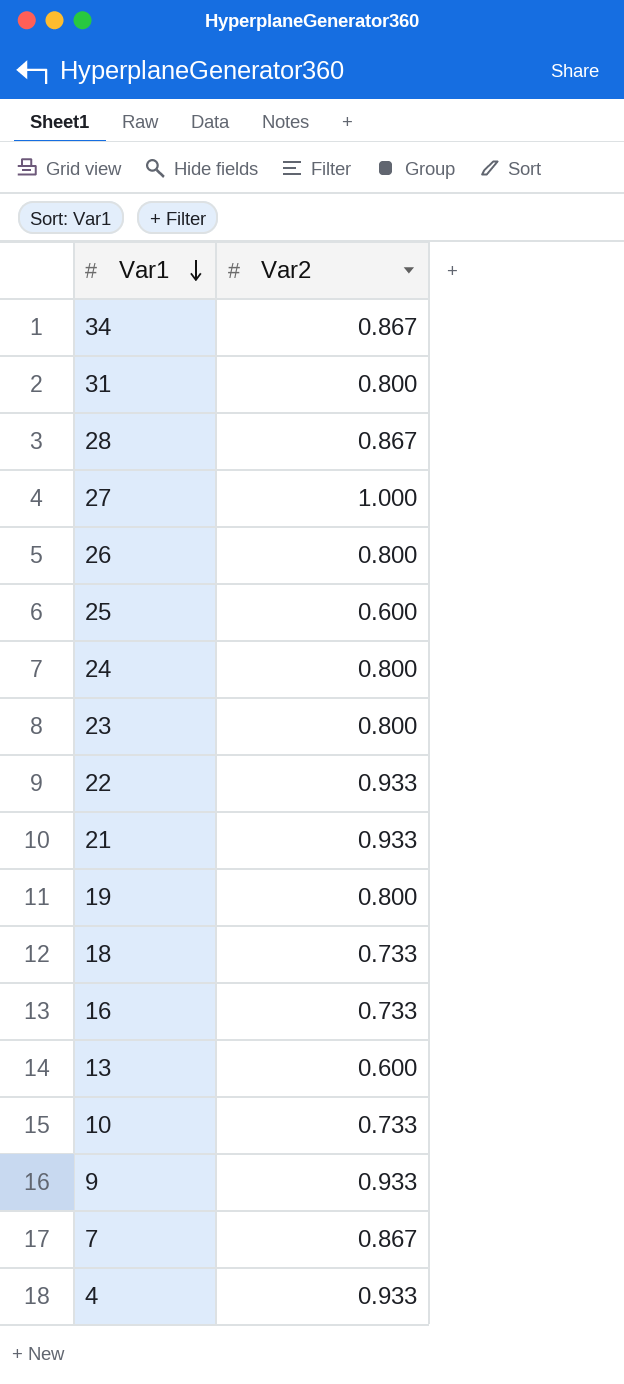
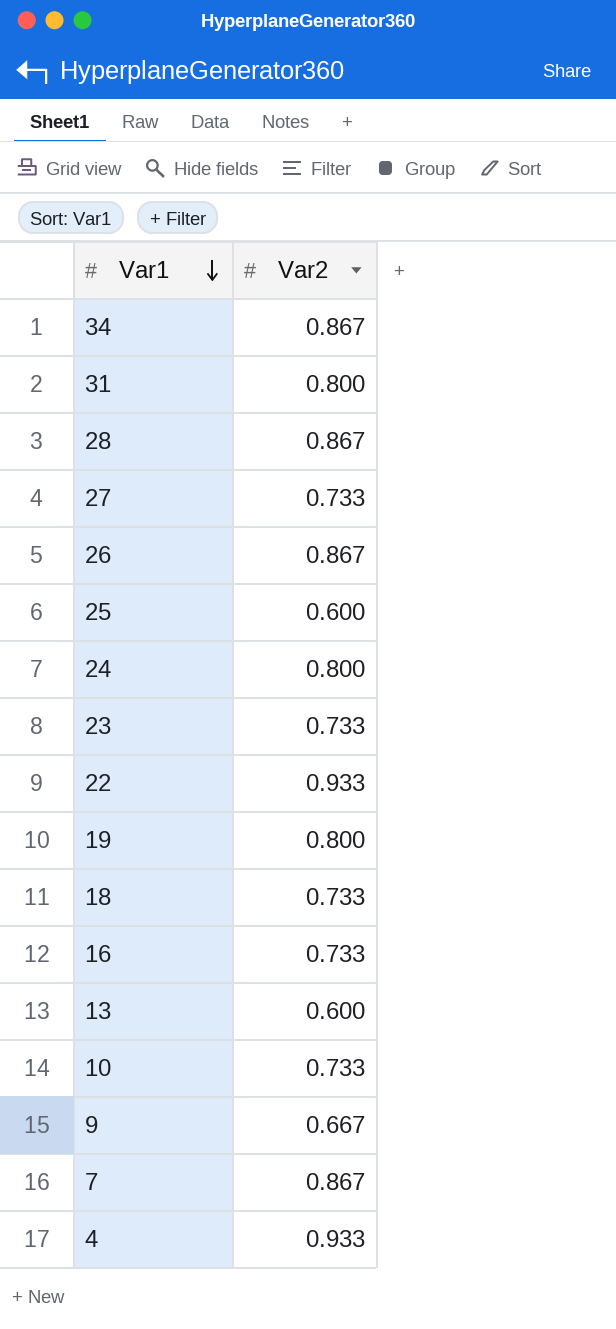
row 21: 0.933 -> none
27 | Var2: 1.000 -> 0.733
26 | Var2: 0.800 -> 0.867
23 | Var2: 0.800 -> 0.733
9 | Var2: 0.933 -> 0.667

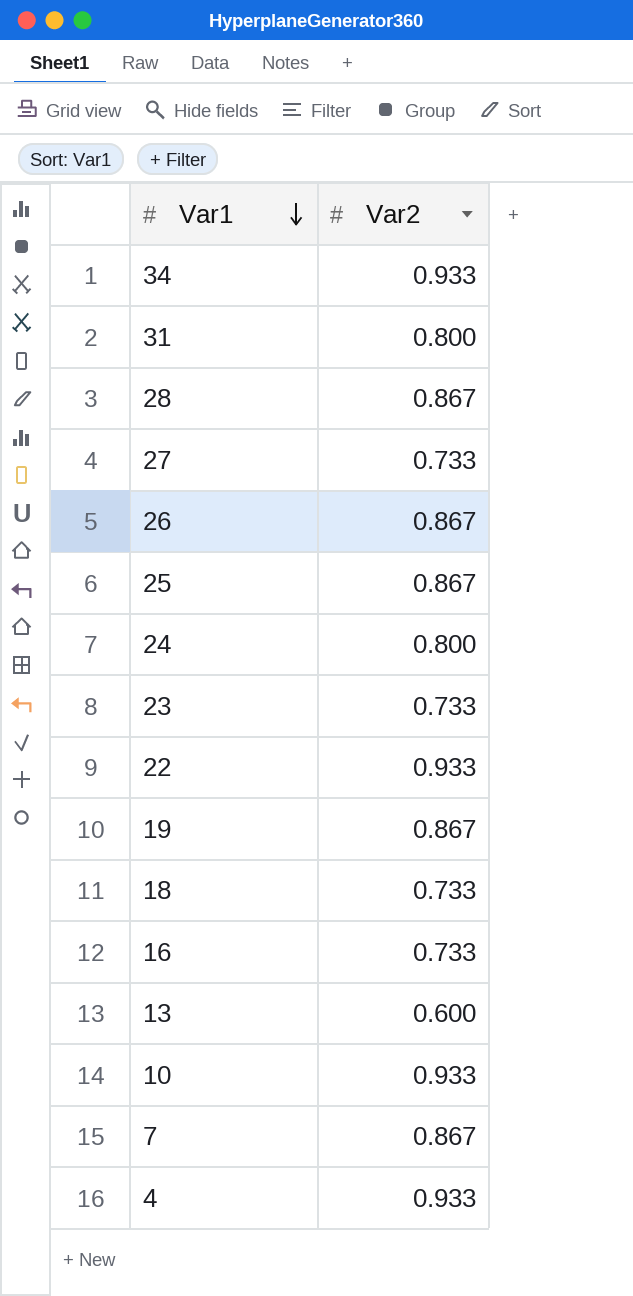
row 9: 0.667 -> none
34 | Var2: 0.867 -> 0.933
25 | Var2: 0.600 -> 0.867
19 | Var2: 0.800 -> 0.867
10 | Var2: 0.733 -> 0.933

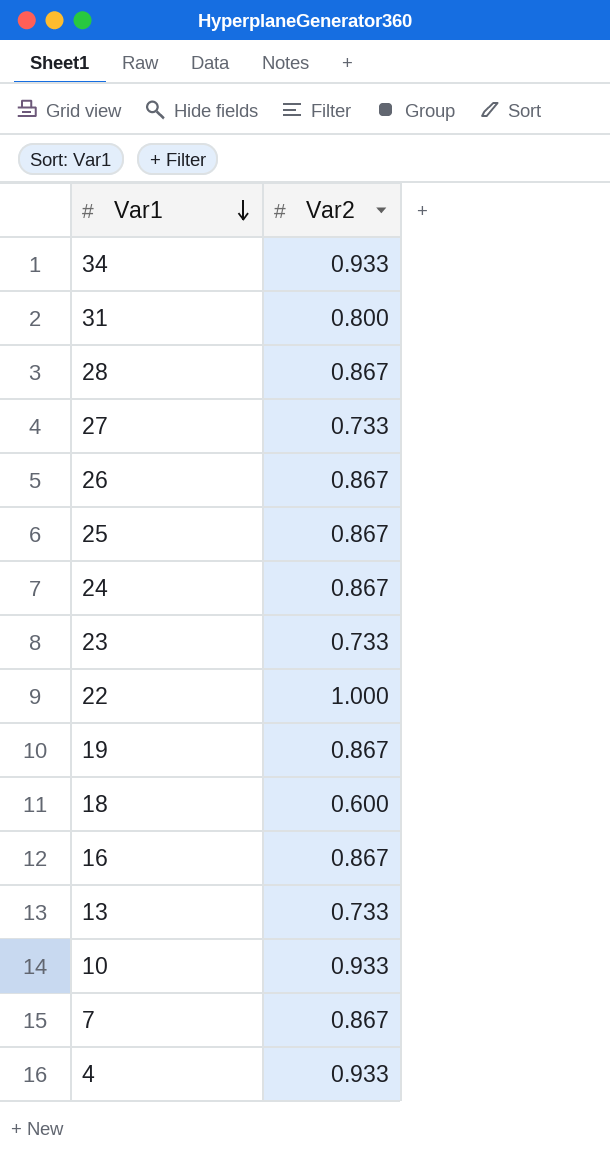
24 | Var2: 0.800 -> 0.867
22 | Var2: 0.933 -> 1.000
18 | Var2: 0.733 -> 0.600
16 | Var2: 0.733 -> 0.867
13 | Var2: 0.600 -> 0.733

